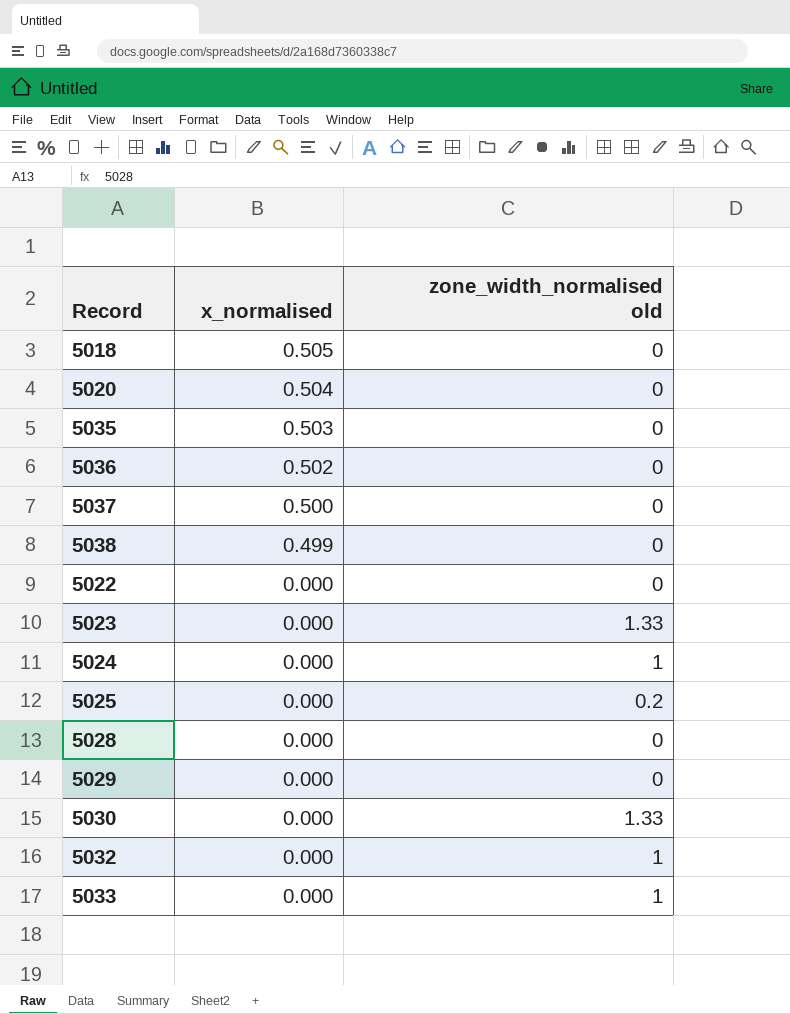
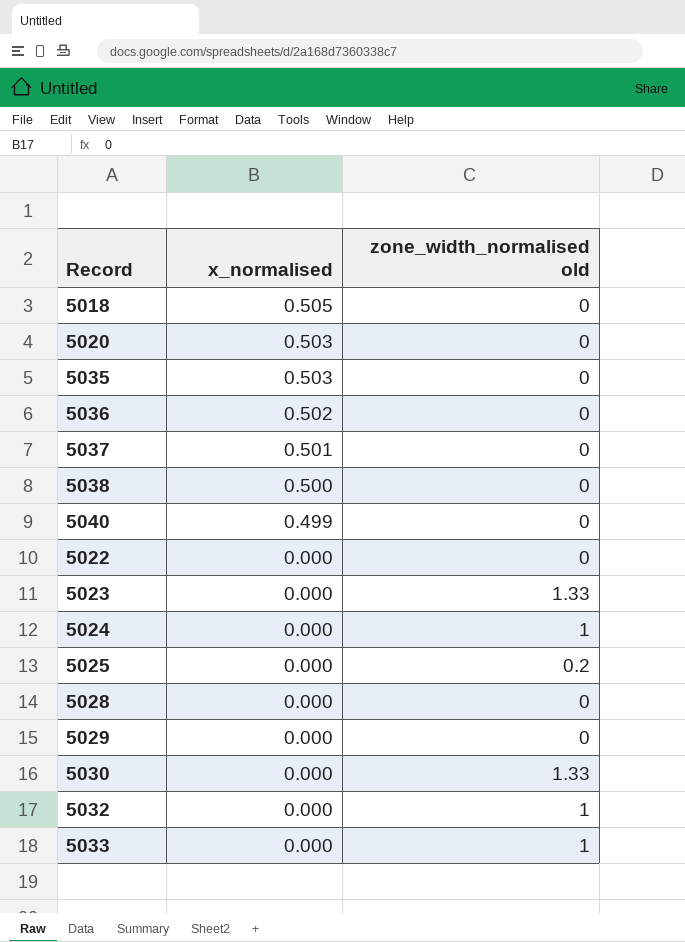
5020 | x_normalised: 0.504 -> 0.503
5037 | x_normalised: 0.500 -> 0.501
5038 | x_normalised: 0.499 -> 0.500
row 5040: none -> 0.499 | 0

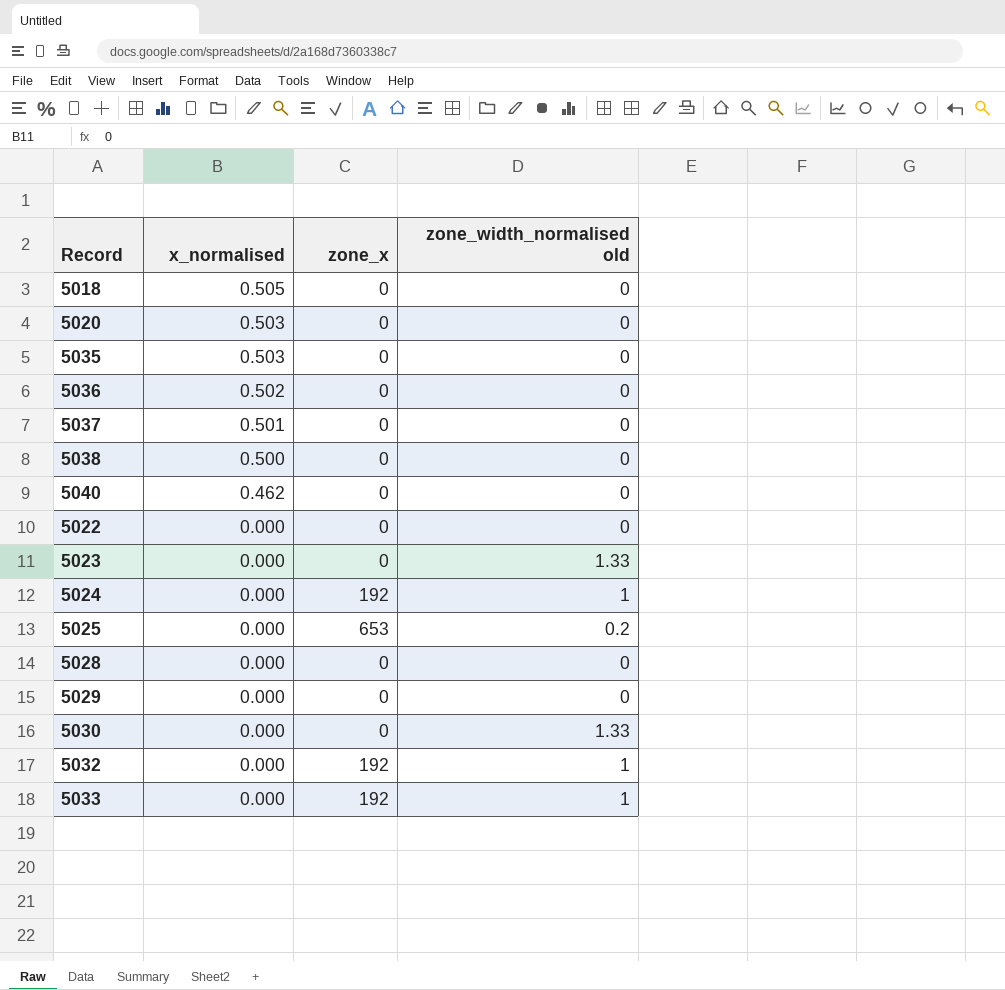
column zone_x | position: none -> 3
5040 | x_normalised: 0.499 -> 0.462

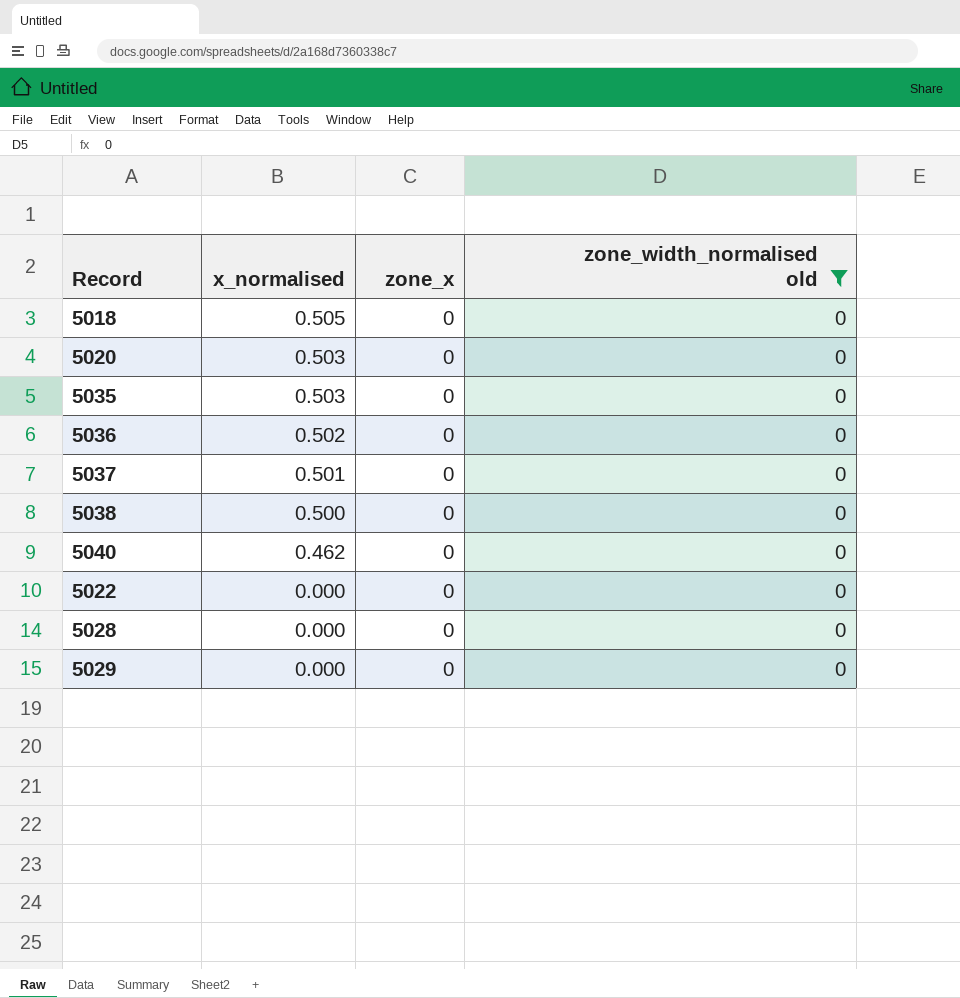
filter: none -> zone_width_normalised old = 0

